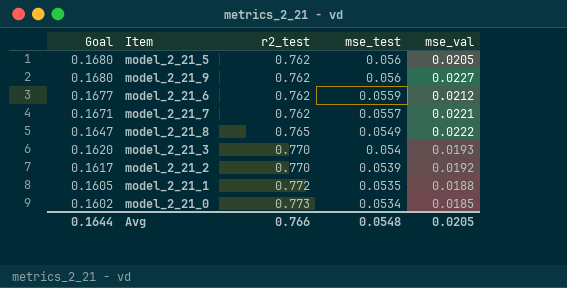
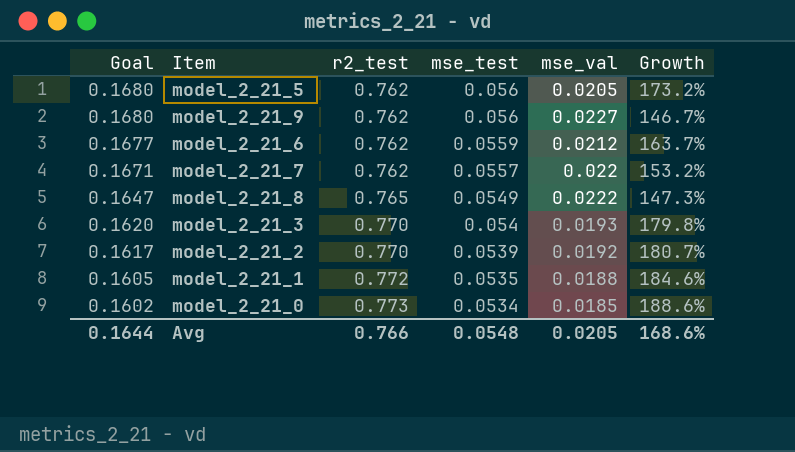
column Growth | formula: none -> ([mse_test] - [mse_val]) / [mse_val]
model_2_21_7 | mse_val: 0.0221 -> 0.022

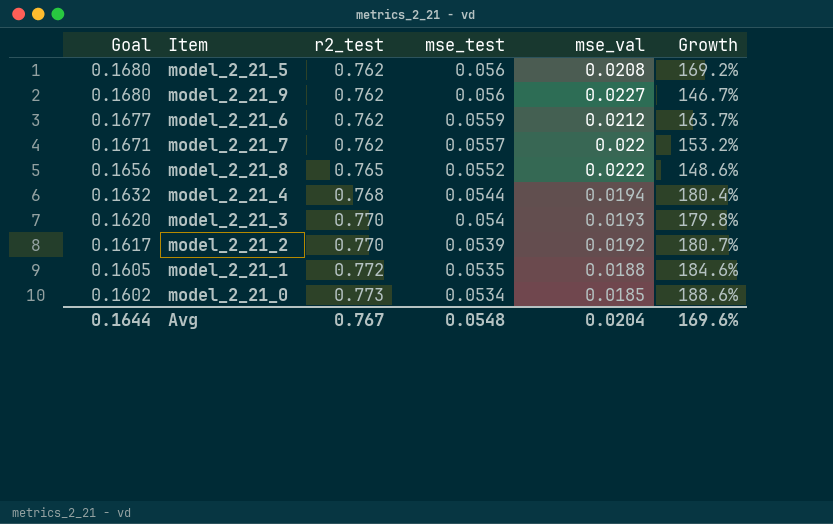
model_2_21_5 | mse_val: 0.0205 -> 0.0208
model_2_21_5 | Growth: 173.2% -> 169.2%
model_2_21_8 | Goal: 0.1647 -> 0.1656
model_2_21_8 | mse_test: 0.0549 -> 0.0552
model_2_21_8 | Growth: 147.3% -> 148.6%
row model_2_21_4: none -> 0.1632 | 0.768 | 0.0544 | 0.0194 | 180.4%
Avg | r2_test: 0.766 -> 0.767
Avg | mse_val: 0.0205 -> 0.0204
Avg | Growth: 168.6% -> 169.6%

